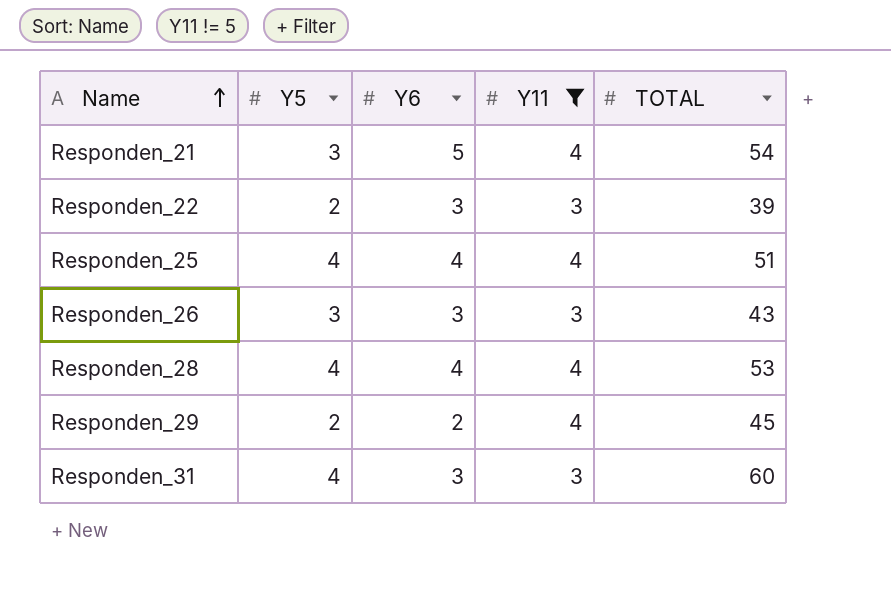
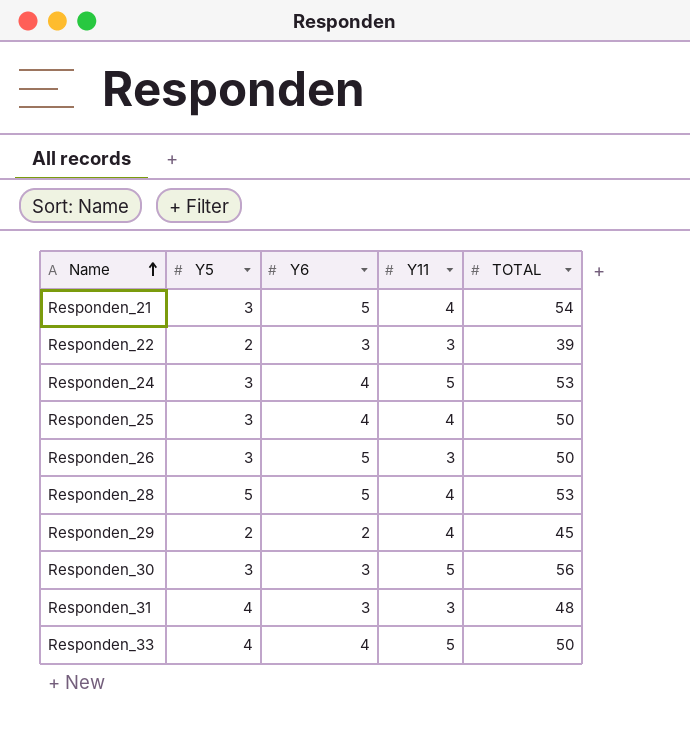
filter: Y11 != 5 -> none
Responden_25 | Y5: 4 -> 3
Responden_25 | TOTAL: 51 -> 50
Responden_26 | Y6: 3 -> 5
Responden_26 | TOTAL: 43 -> 50
Responden_28 | Y5: 4 -> 5
Responden_28 | Y6: 4 -> 5
Responden_31 | TOTAL: 60 -> 48

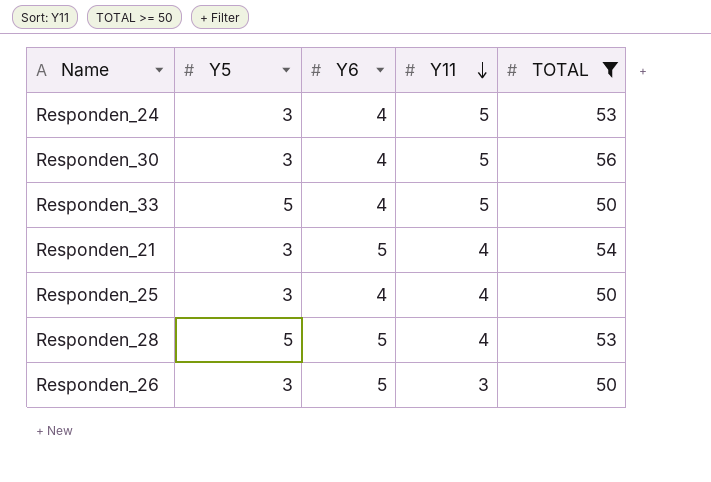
filter: none -> TOTAL >= 50
row order: Name ascending -> Y11 descending
Responden_30 | Y6: 3 -> 4
Responden_33 | Y5: 4 -> 5

